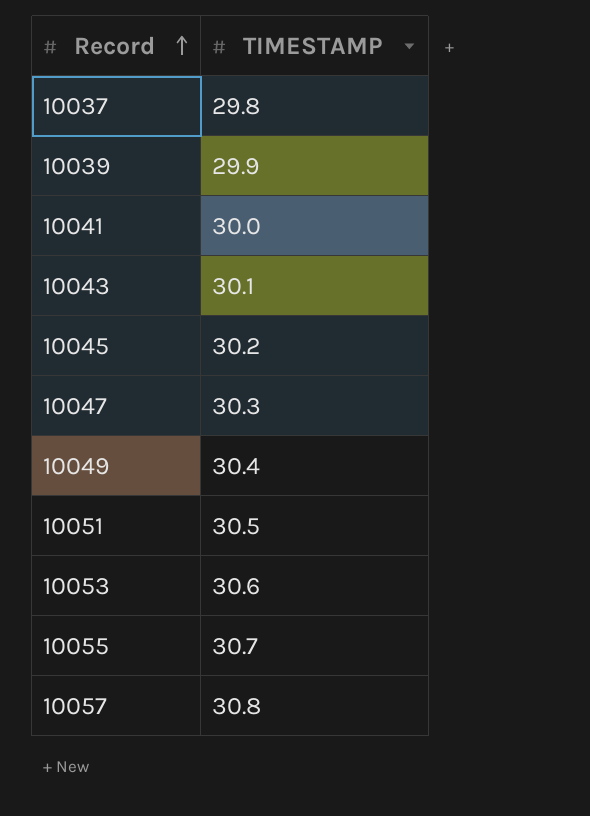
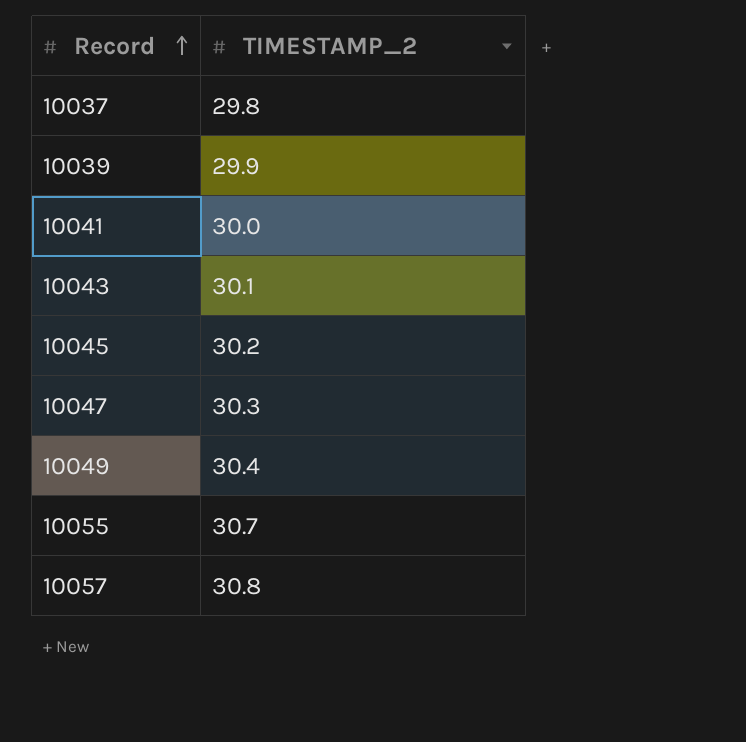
column name: TIMESTAMP -> TIMESTAMP_2
row 10051: 30.5 -> none
row 10053: 30.6 -> none

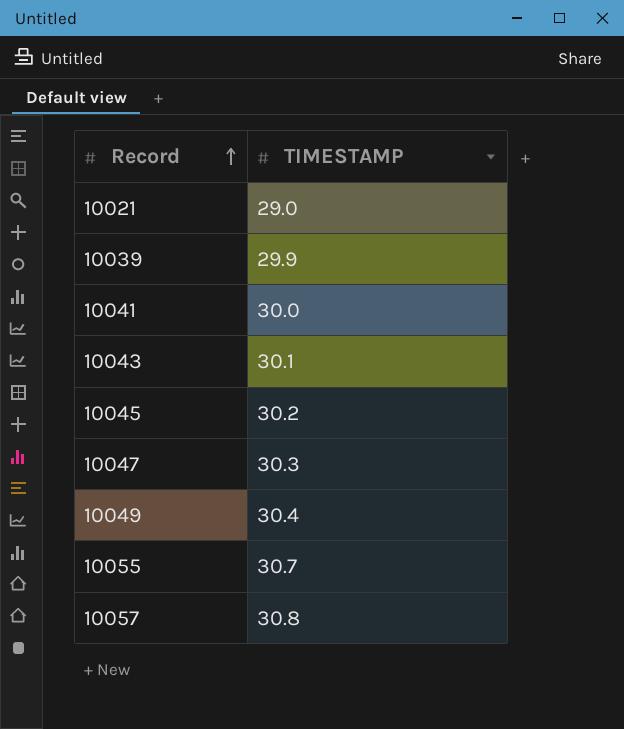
column name: TIMESTAMP_2 -> TIMESTAMP
row 10037: 29.8 -> none
row 10021: none -> 29.0

